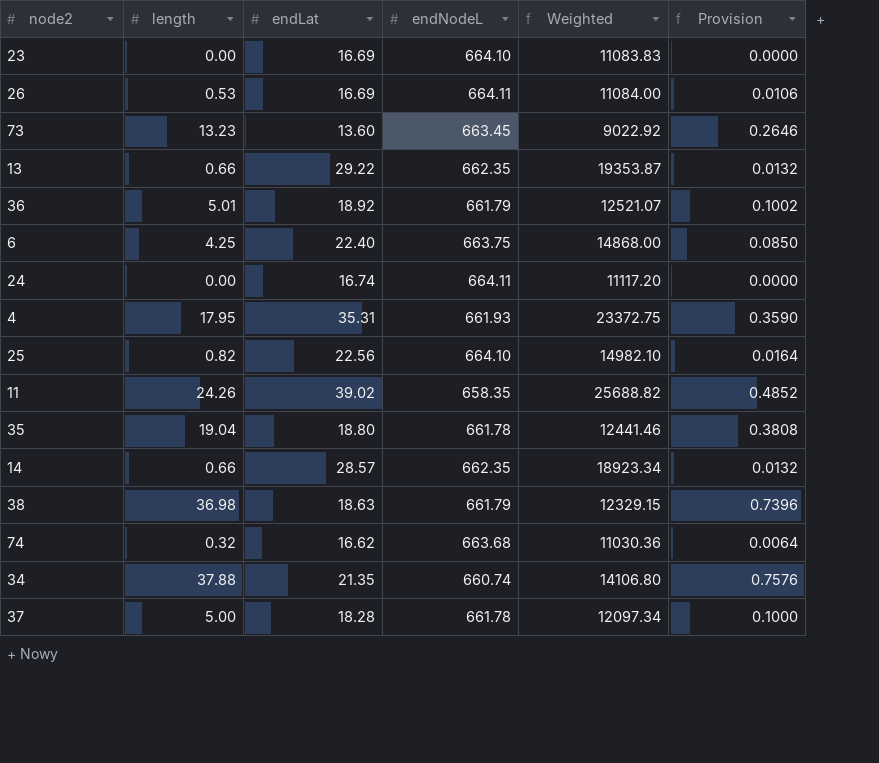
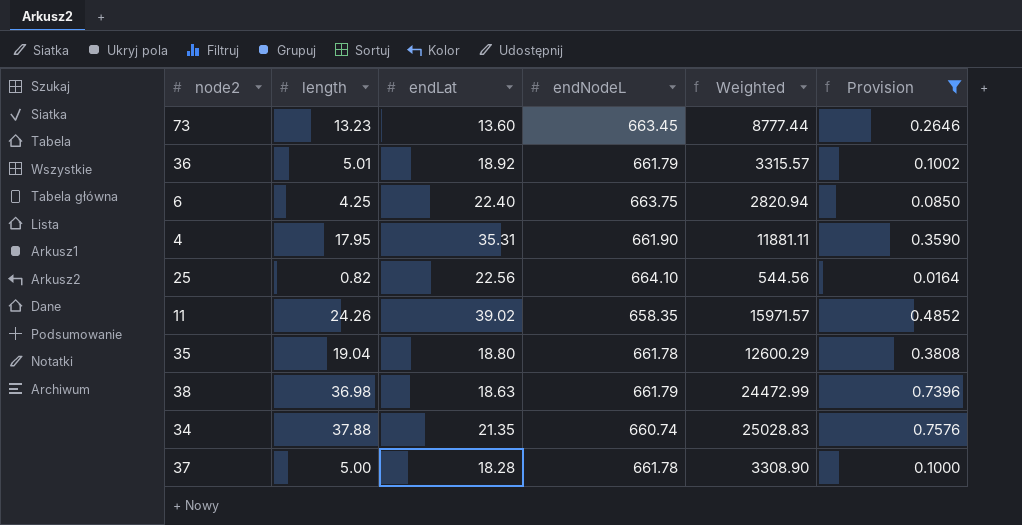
filter: none -> Provision >= 0.0164
column Weighted | formula: [endLat] * [endNodeL] -> [length] * [endNodeL]
4 | endNodeL: 661.93 -> 661.90

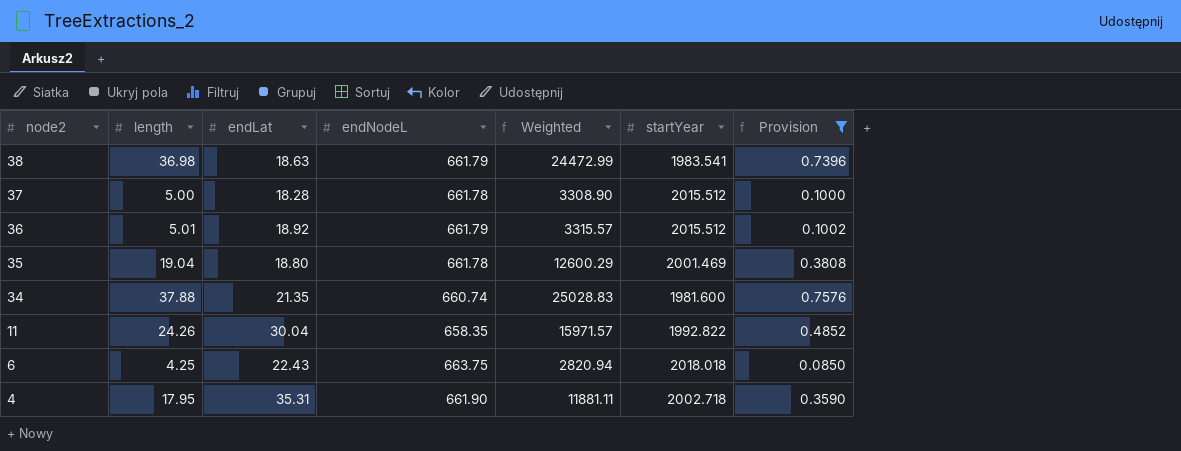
row order: none -> node2 descending
column startYear | position: none -> 6
row 73: 13.23 | 13.60 | 663.45 | 8777.44 | 0.2646 -> none
row 25: 0.82 | 22.56 | 664.10 | 544.56 | 0.0164 -> none
11 | endLat: 39.02 -> 30.04
6 | endLat: 22.40 -> 22.43

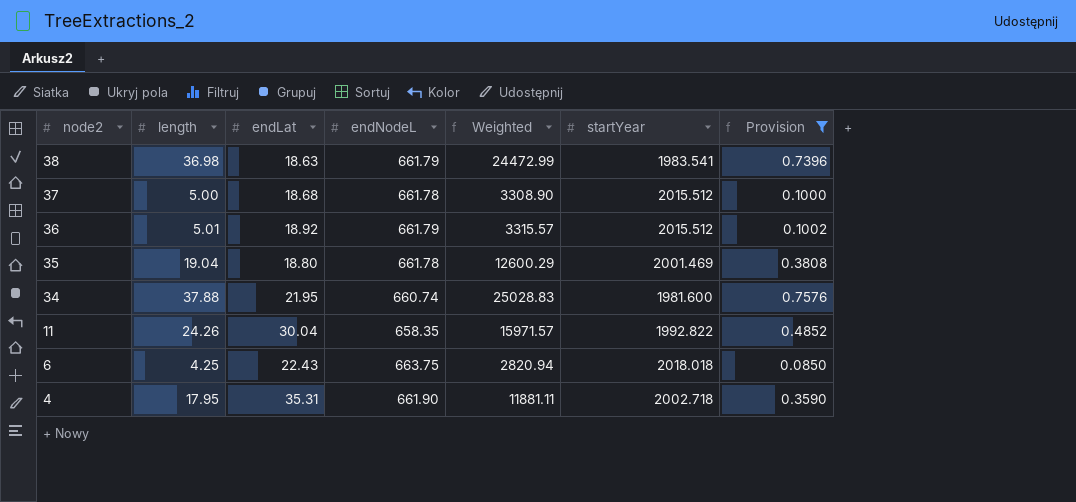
37 | endLat: 18.28 -> 18.68
34 | endLat: 21.35 -> 21.95

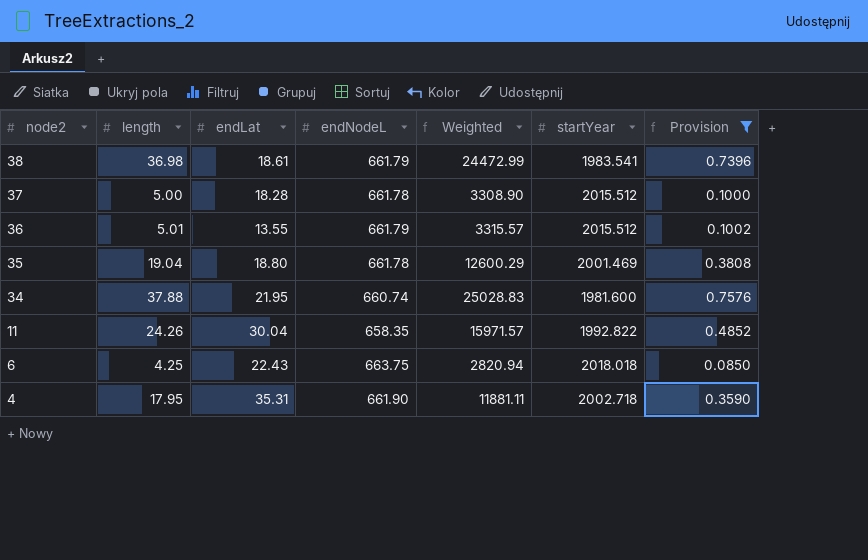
38 | endLat: 18.63 -> 18.61
37 | endLat: 18.68 -> 18.28
36 | endLat: 18.92 -> 13.55

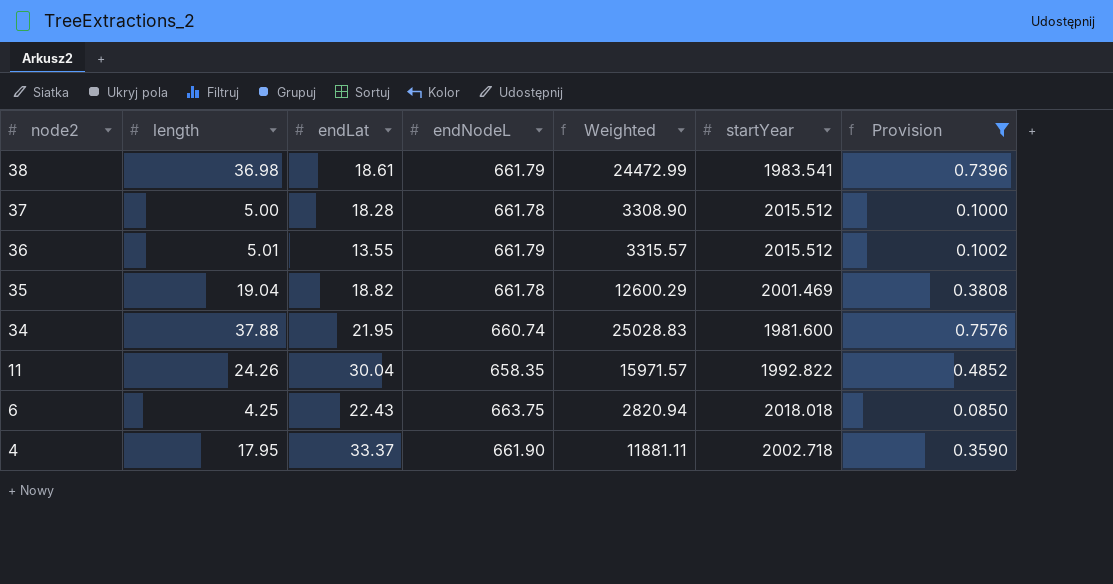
35 | endLat: 18.80 -> 18.82
4 | endLat: 35.31 -> 33.37

